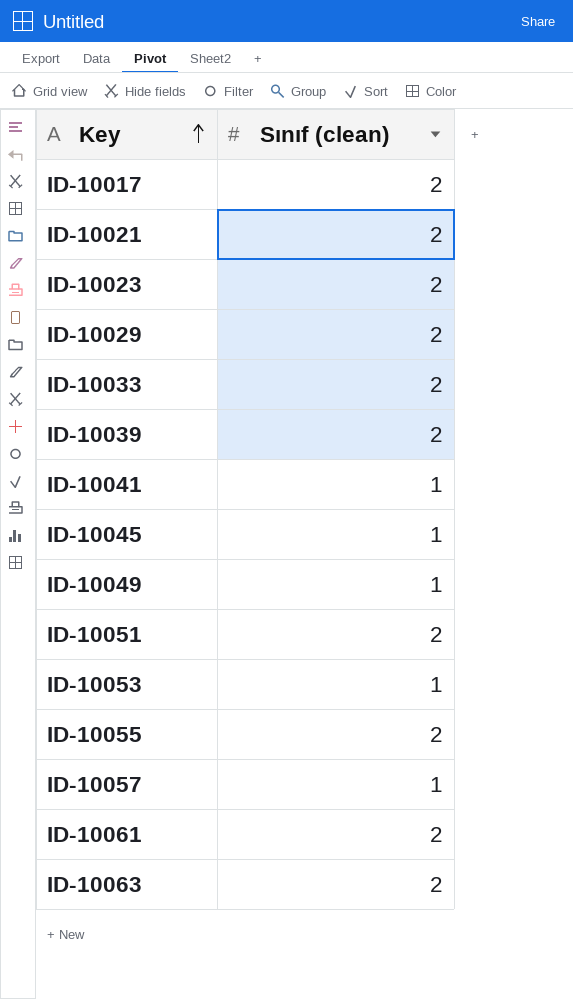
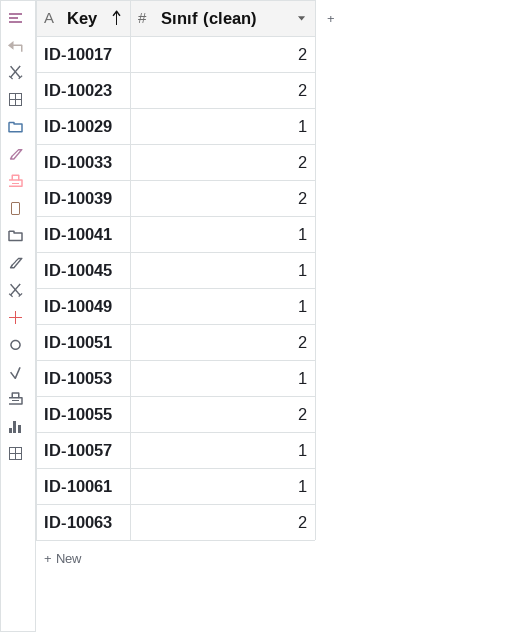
row ID-10021: 2 -> none
ID-10029 | Sınıf (clean): 2 -> 1
ID-10061 | Sınıf (clean): 2 -> 1

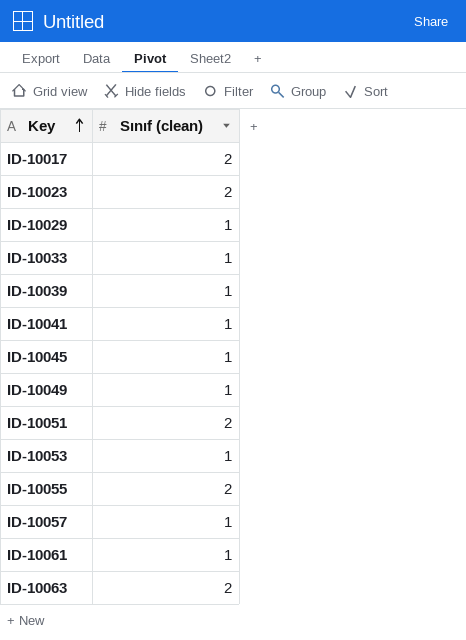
ID-10033 | Sınıf (clean): 2 -> 1
ID-10039 | Sınıf (clean): 2 -> 1

